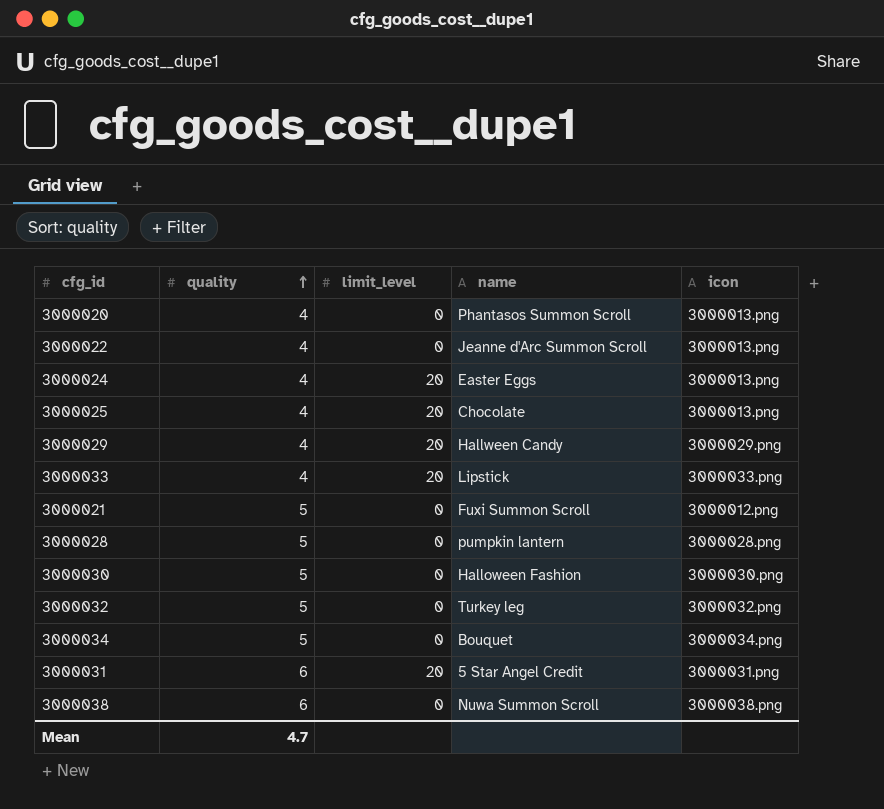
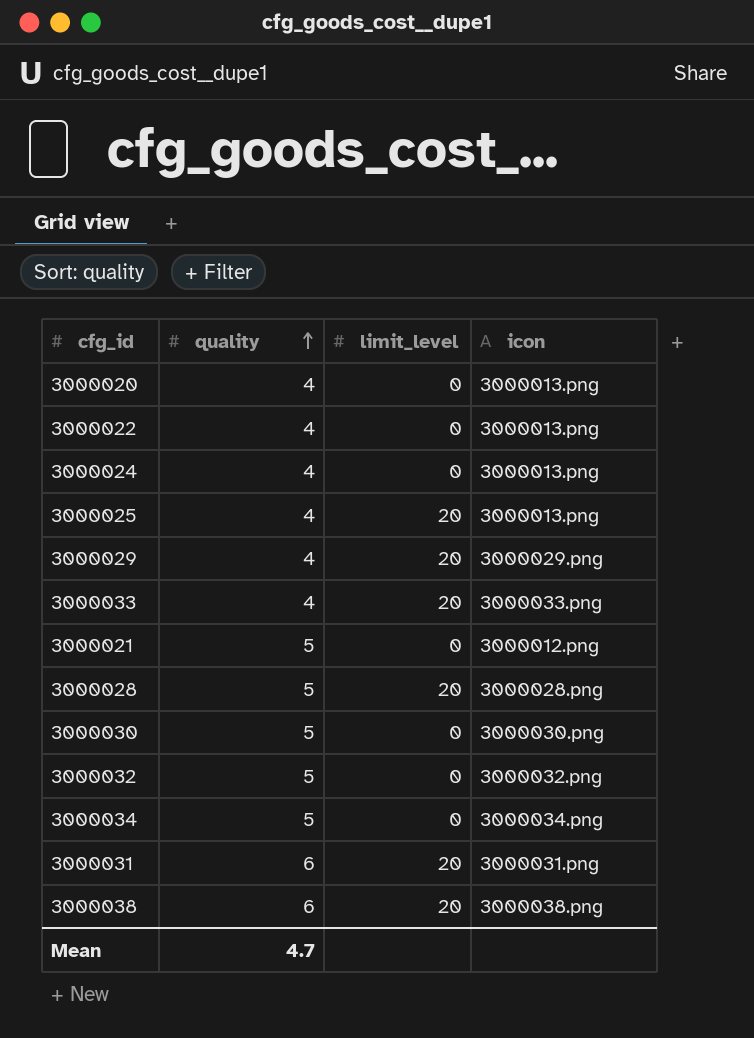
column name | position: 4 -> none
3000024 | limit_level: 20 -> 0
3000028 | limit_level: 0 -> 20
3000038 | limit_level: 0 -> 20

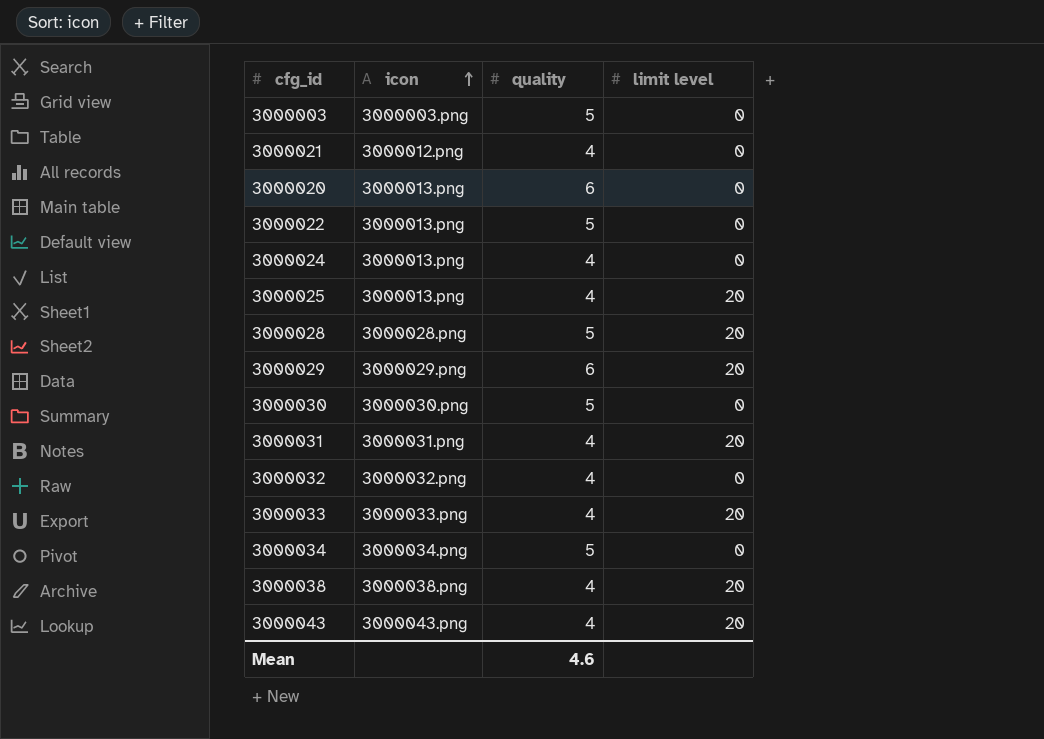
row order: quality ascending -> icon ascending
column icon | position: 4 -> 2
column name: limit_level -> limit level
row 3000003: none -> 3000003.png | 5 | 0
3000021 | quality: 5 -> 4
3000020 | quality: 4 -> 6
3000022 | quality: 4 -> 5
3000029 | quality: 4 -> 6
3000031 | quality: 6 -> 4
3000032 | quality: 5 -> 4
3000038 | quality: 6 -> 4
row 3000043: none -> 3000043.png | 4 | 20
Mean | quality: 4.7 -> 4.6

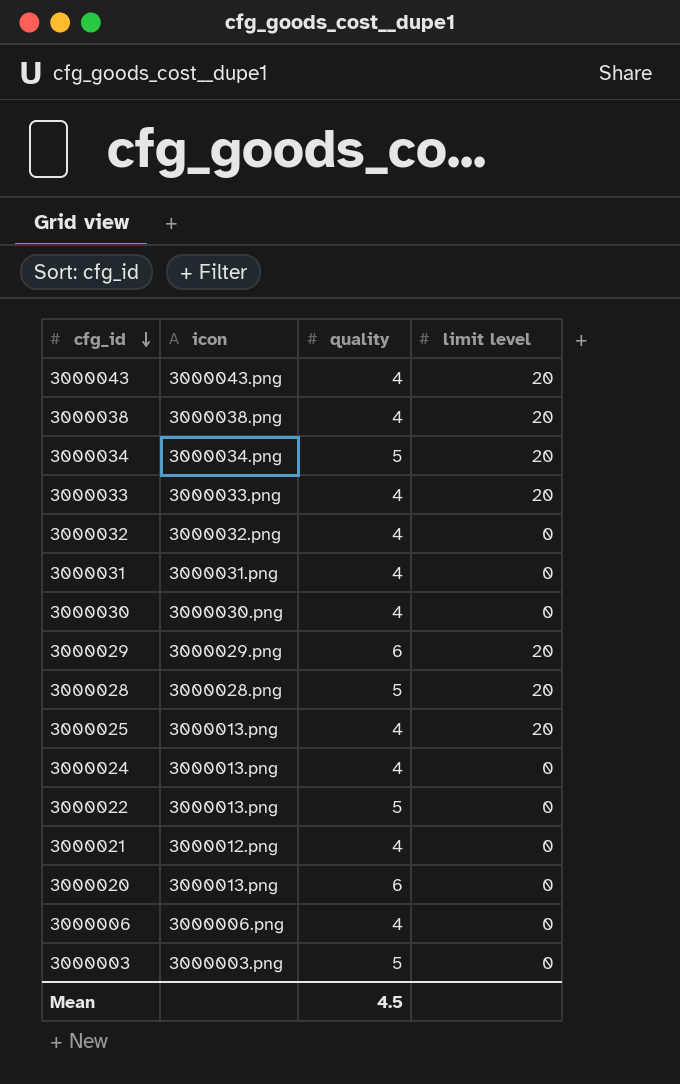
row order: icon ascending -> cfg_id descending
3000034 | limit level: 0 -> 20
3000031 | limit level: 20 -> 0
3000030 | quality: 5 -> 4
row 3000006: none -> 3000006.png | 4 | 0
Mean | quality: 4.6 -> 4.5

